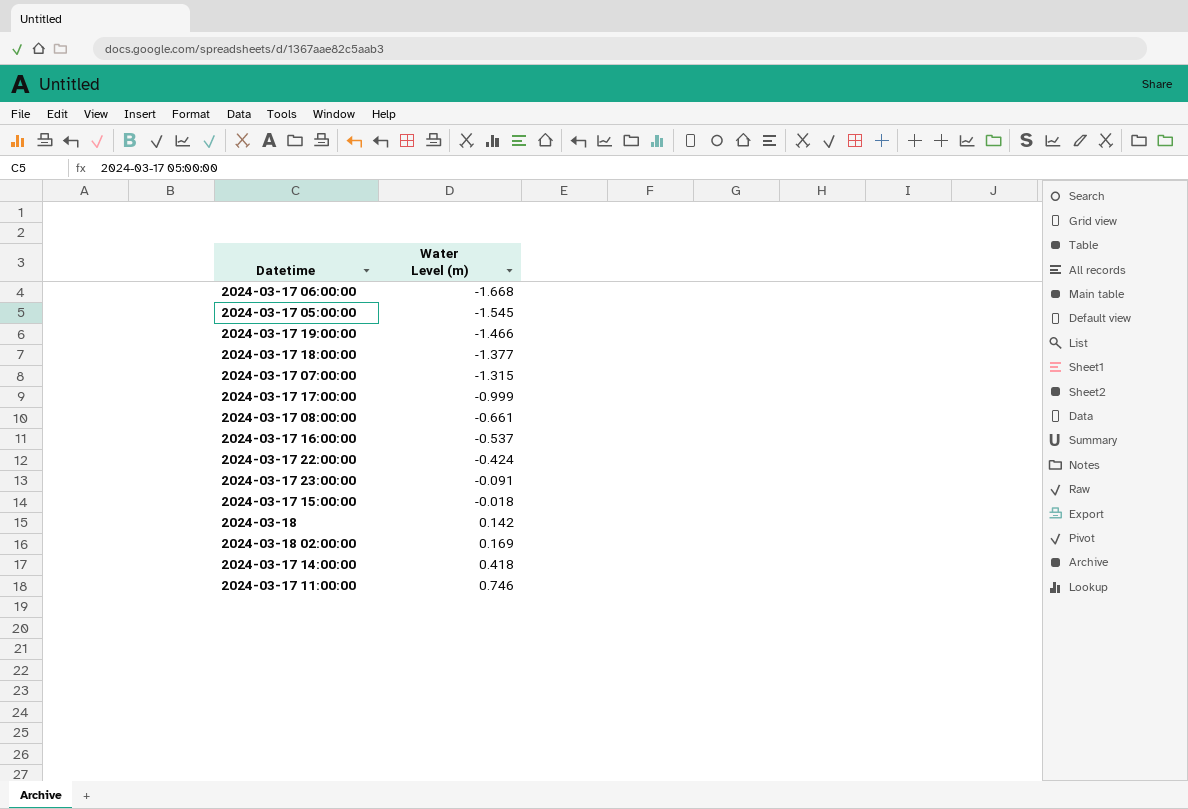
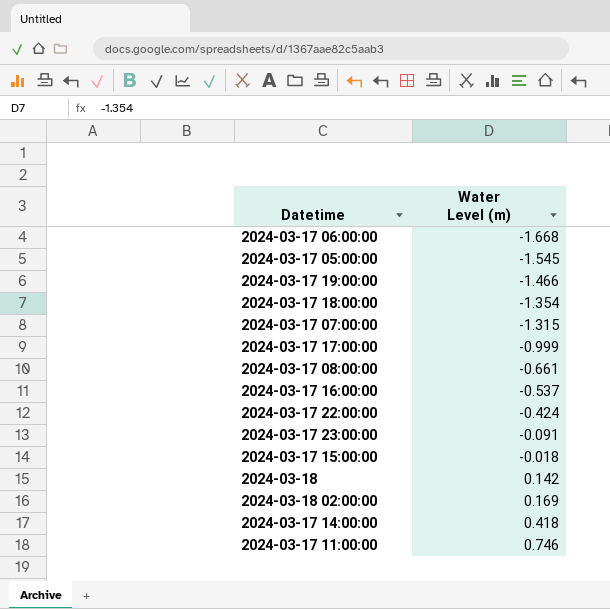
2024-03-17 18:00:00 | Water Level (m): -1.377 -> -1.354

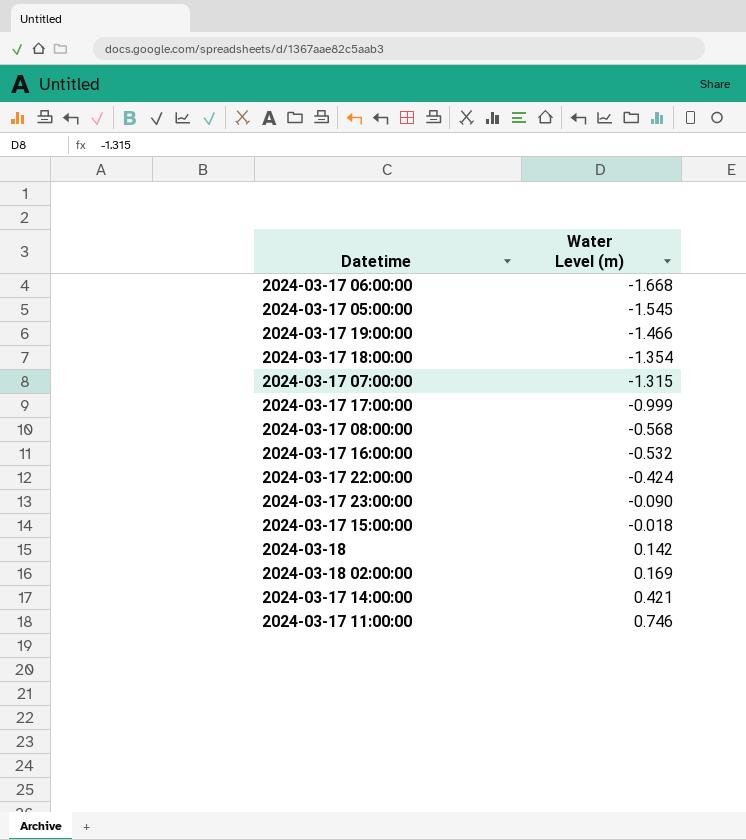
2024-03-17 08:00:00 | Water Level (m): -0.661 -> -0.568
2024-03-17 16:00:00 | Water Level (m): -0.537 -> -0.532
2024-03-17 23:00:00 | Water Level (m): -0.091 -> -0.090
2024-03-17 14:00:00 | Water Level (m): 0.418 -> 0.421

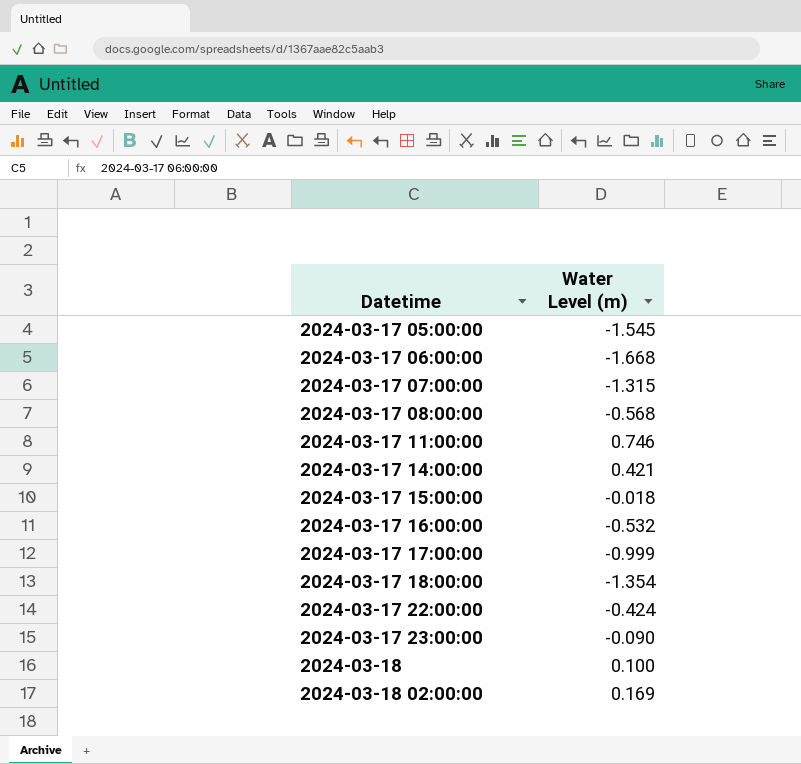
row order: Water Level (m) ascending -> Datetime ascending
row 2024-03-17 19:00:00: -1.466 -> none
2024-03-18 | Water Level (m): 0.142 -> 0.100

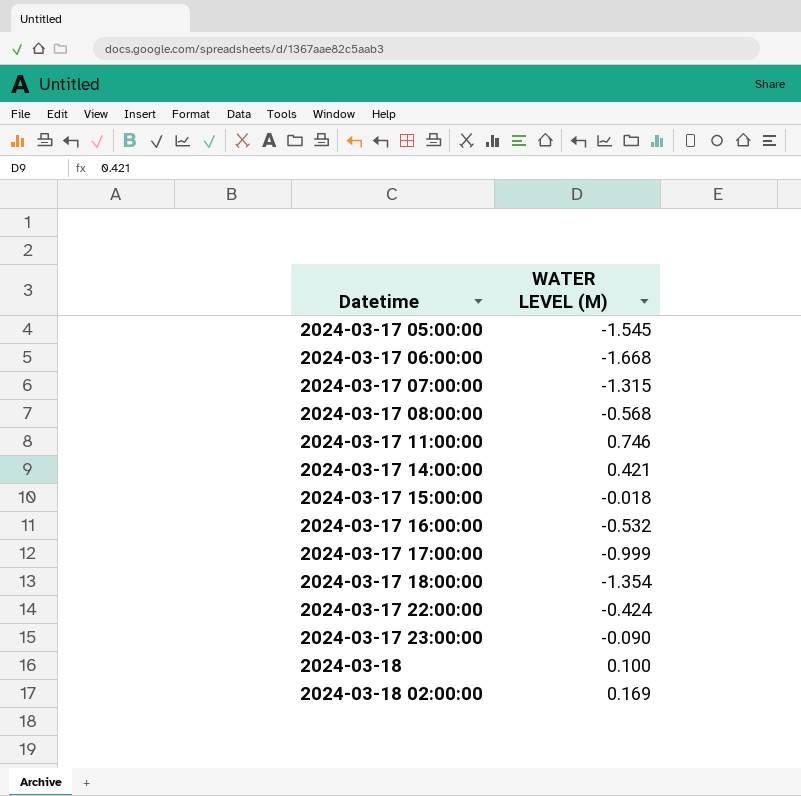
column name: Water Level (m) -> WATER LEVEL (M)

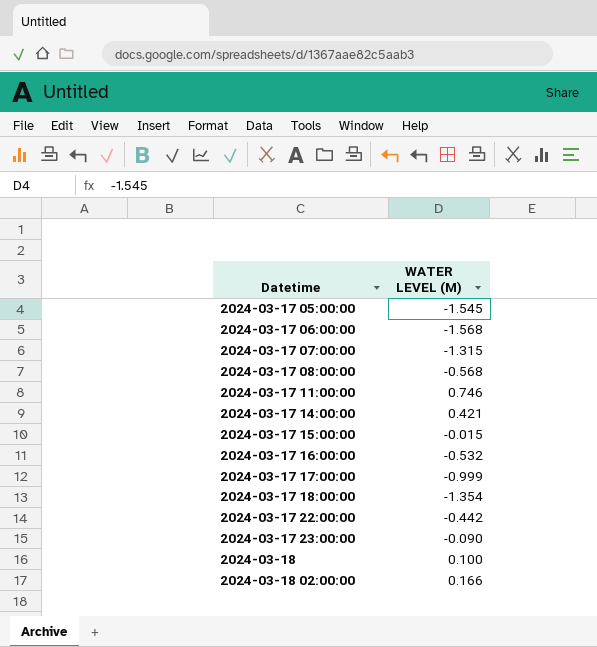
2024-03-17 06:00:00 | WATER LEVEL (M): -1.668 -> -1.568
2024-03-17 15:00:00 | WATER LEVEL (M): -0.018 -> -0.015
2024-03-17 22:00:00 | WATER LEVEL (M): -0.424 -> -0.442
2024-03-18 02:00:00 | WATER LEVEL (M): 0.169 -> 0.166

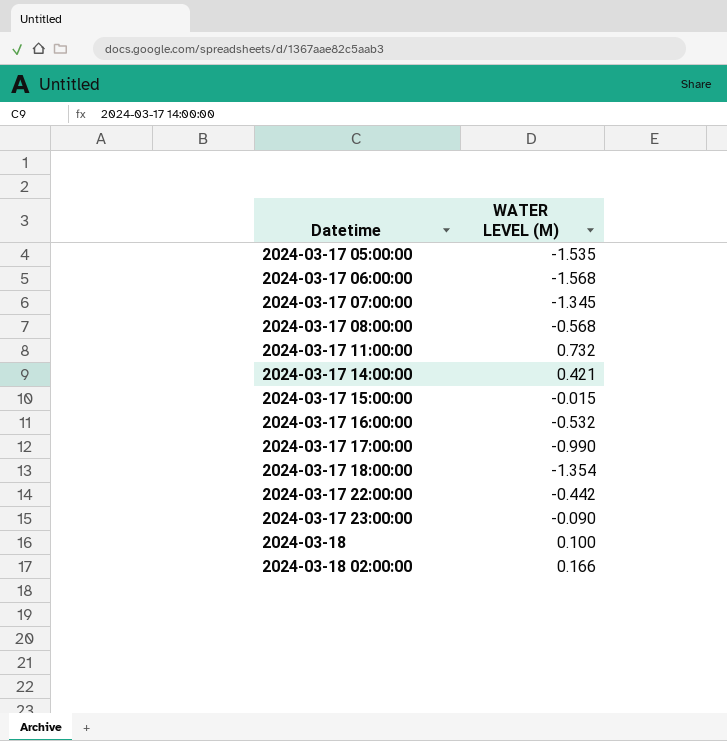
2024-03-17 05:00:00 | WATER LEVEL (M): -1.545 -> -1.535
2024-03-17 07:00:00 | WATER LEVEL (M): -1.315 -> -1.345
2024-03-17 11:00:00 | WATER LEVEL (M): 0.746 -> 0.732
2024-03-17 17:00:00 | WATER LEVEL (M): -0.999 -> -0.990

